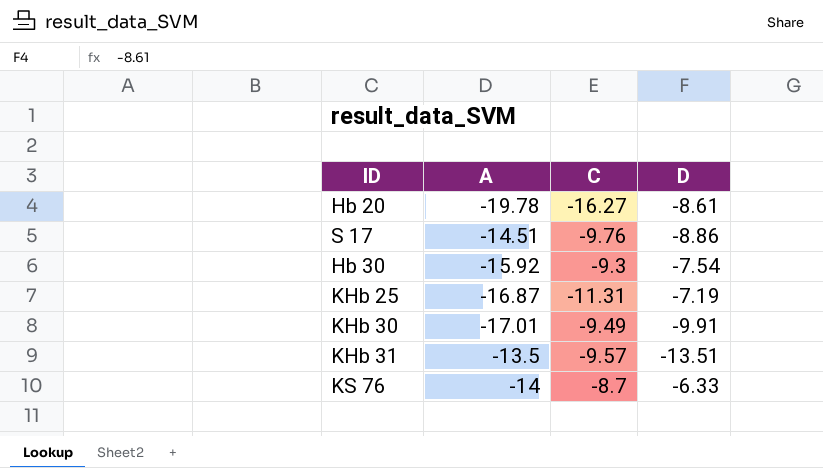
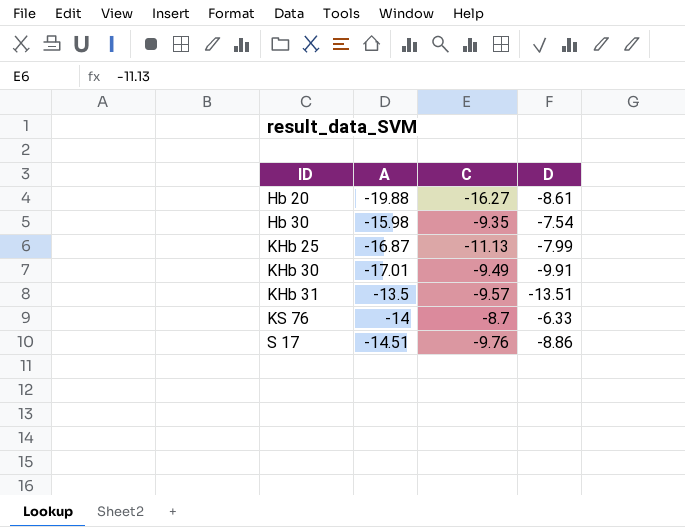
row order: none -> ID ascending
Hb 20 | A: -19.78 -> -19.88
Hb 30 | A: -15.92 -> -15.98
Hb 30 | C: -9.3 -> -9.35
KHb 25 | C: -11.31 -> -11.13
KHb 25 | D: -7.19 -> -7.99

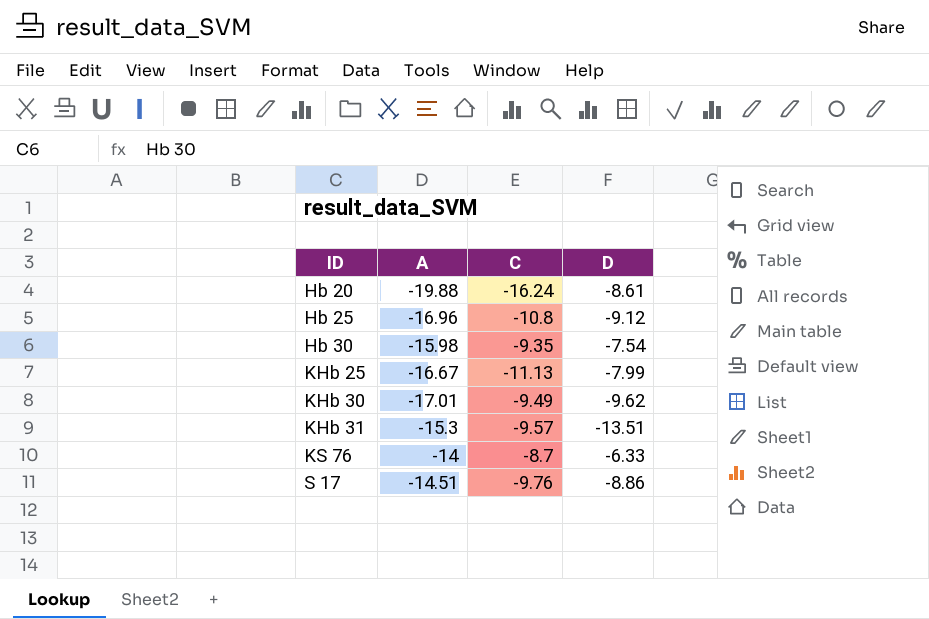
Hb 20 | C: -16.27 -> -16.24
row Hb 25: none -> -16.96 | -10.8 | -9.12
KHb 25 | A: -16.87 -> -16.67
KHb 30 | D: -9.91 -> -9.62
KHb 31 | A: -13.5 -> -15.3

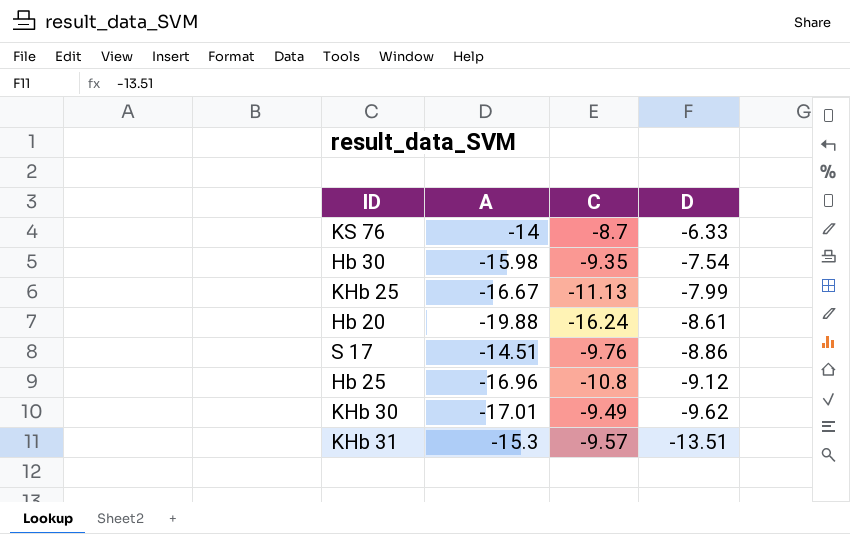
row order: ID ascending -> D descending

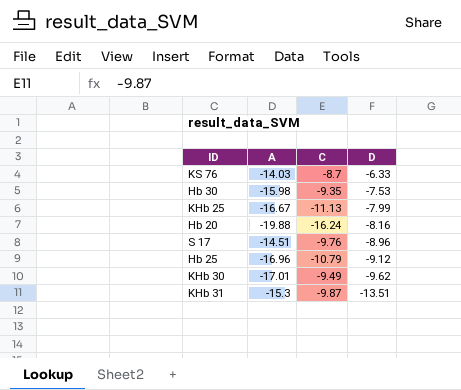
KS 76 | A: -14 -> -14.03
Hb 30 | D: -7.54 -> -7.53
Hb 20 | D: -8.61 -> -8.16
S 17 | D: -8.86 -> -8.96
Hb 25 | C: -10.8 -> -10.79
KHb 31 | C: -9.57 -> -9.87

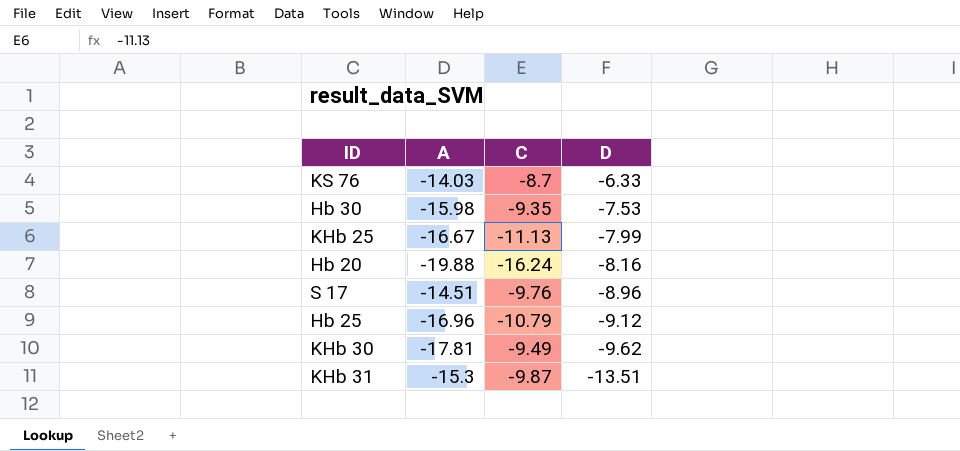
KHb 30 | A: -17.01 -> -17.81

